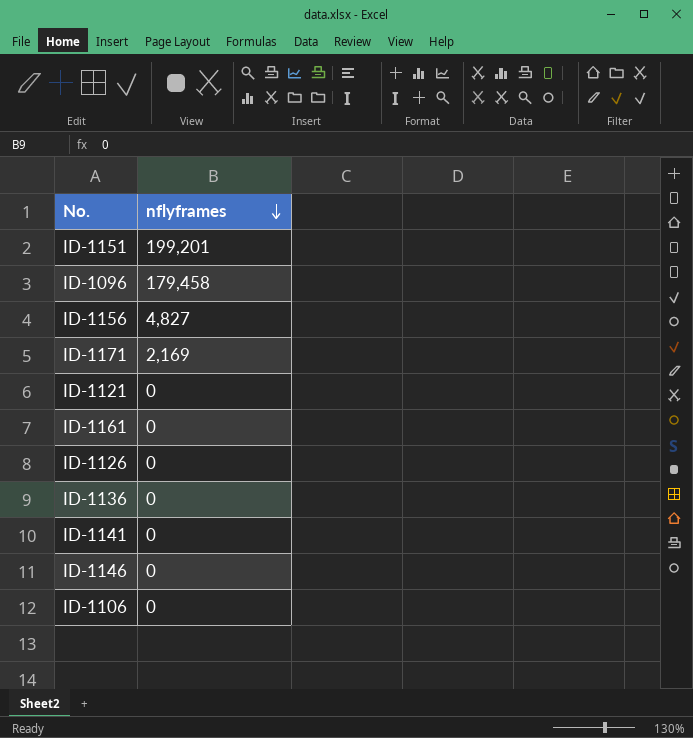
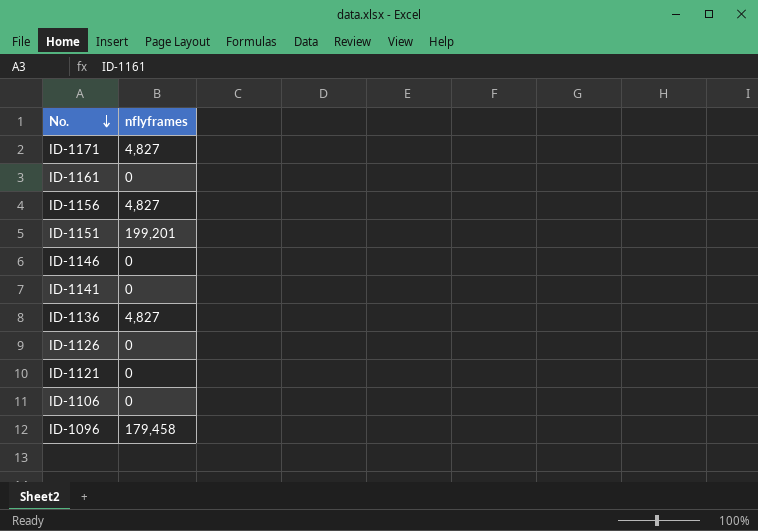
row order: nflyframes descending -> No. descending
ID-1171 | nflyframes: 2,169 -> 4,827
ID-1136 | nflyframes: 0 -> 4,827

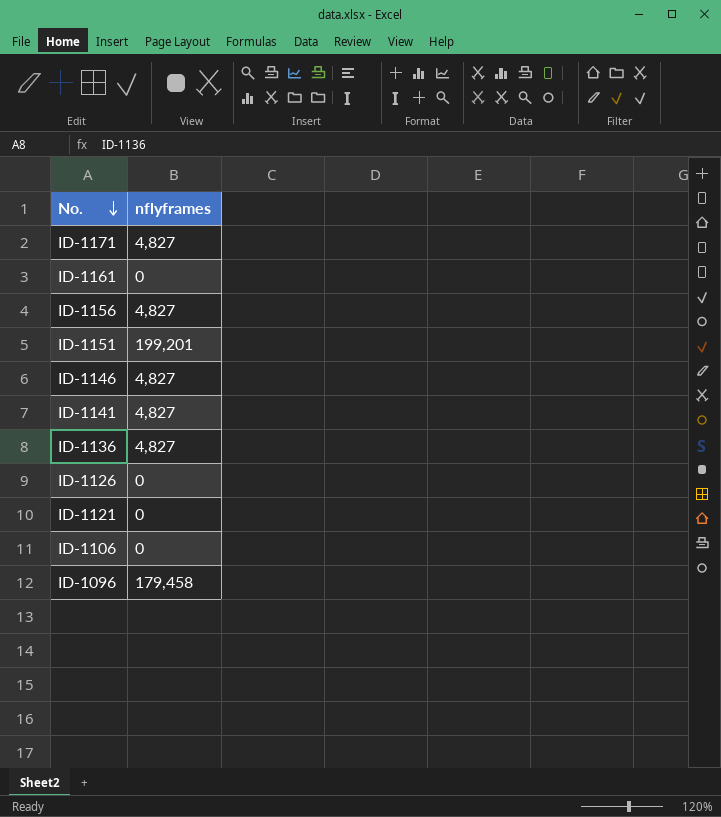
ID-1146 | nflyframes: 0 -> 4,827
ID-1141 | nflyframes: 0 -> 4,827

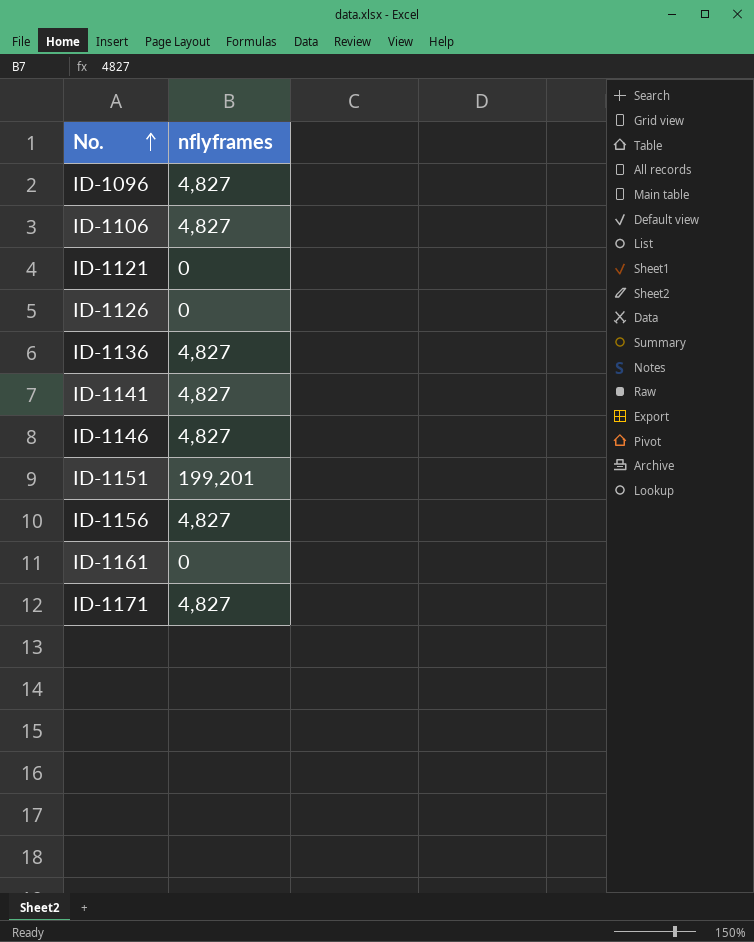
row order: No. descending -> No. ascending
ID-1096 | nflyframes: 179,458 -> 4,827
ID-1106 | nflyframes: 0 -> 4,827

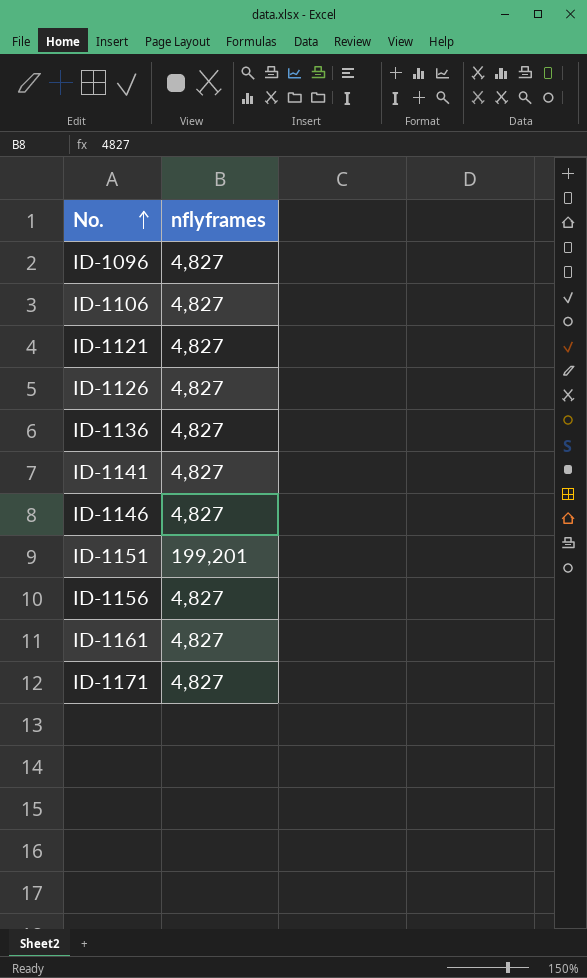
ID-1121 | nflyframes: 0 -> 4,827
ID-1126 | nflyframes: 0 -> 4,827
ID-1161 | nflyframes: 0 -> 4,827

